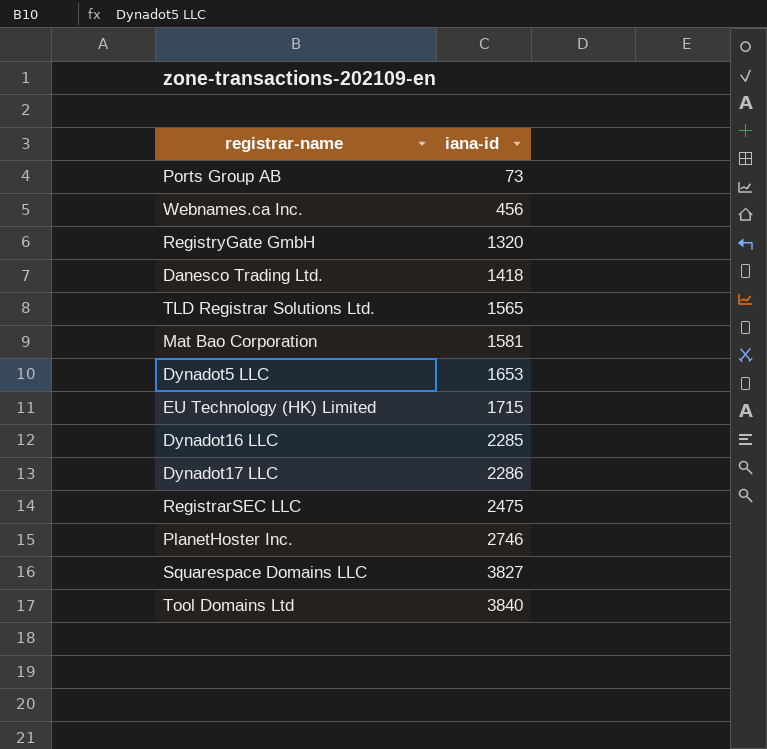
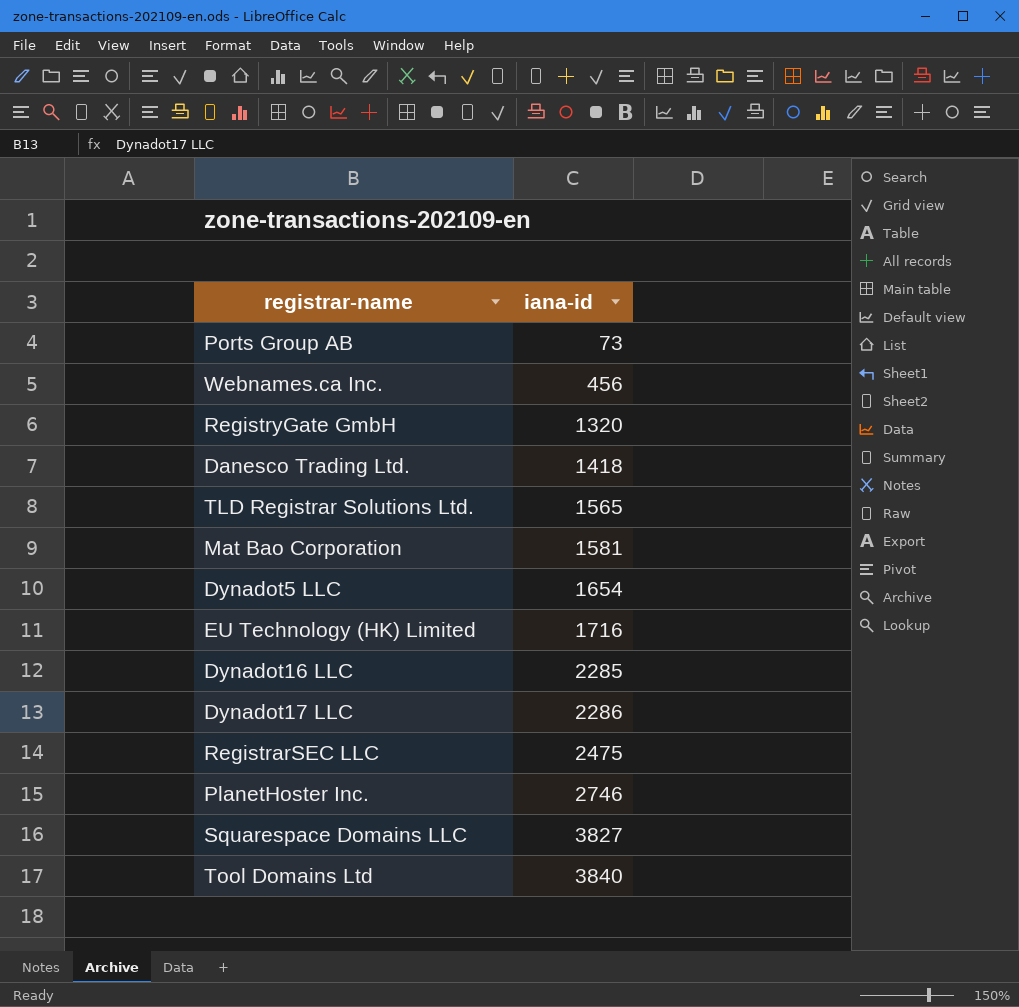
Dynadot5 LLC | iana-id: 1653 -> 1654
EU Technology (HK) Limited | iana-id: 1715 -> 1716

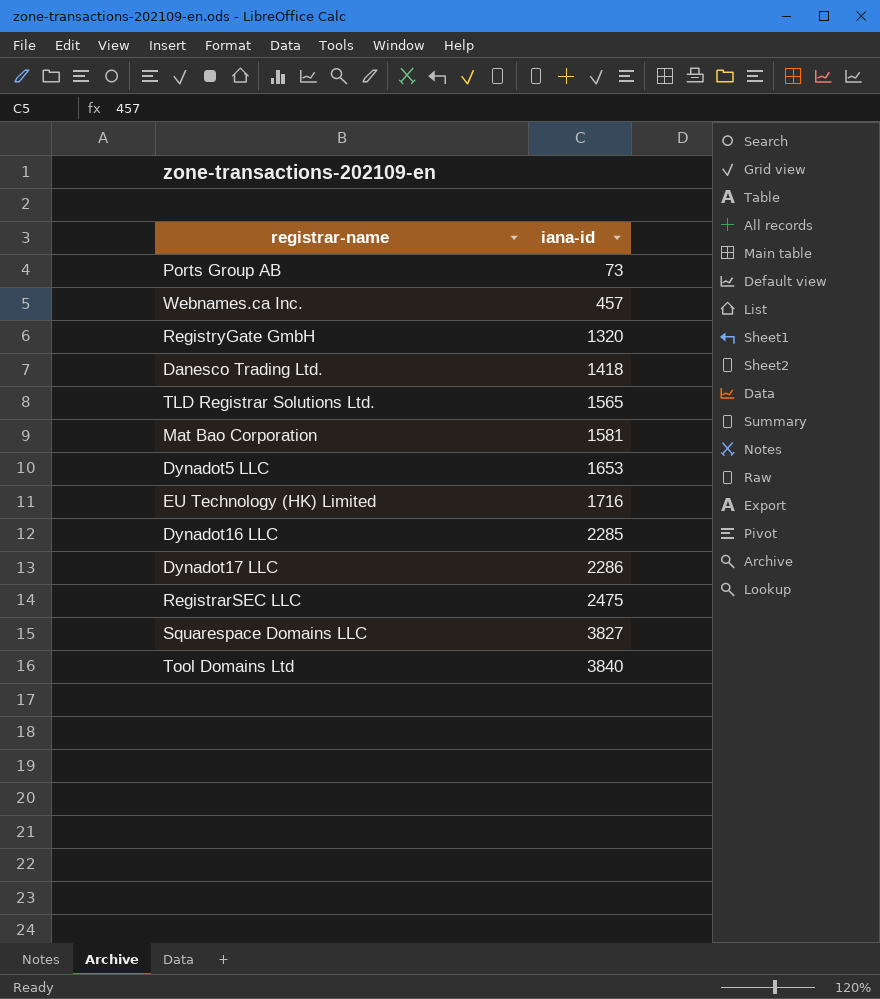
row PlanetHoster Inc.: 2746 -> none
Webnames.ca Inc. | iana-id: 456 -> 457
Dynadot5 LLC | iana-id: 1654 -> 1653

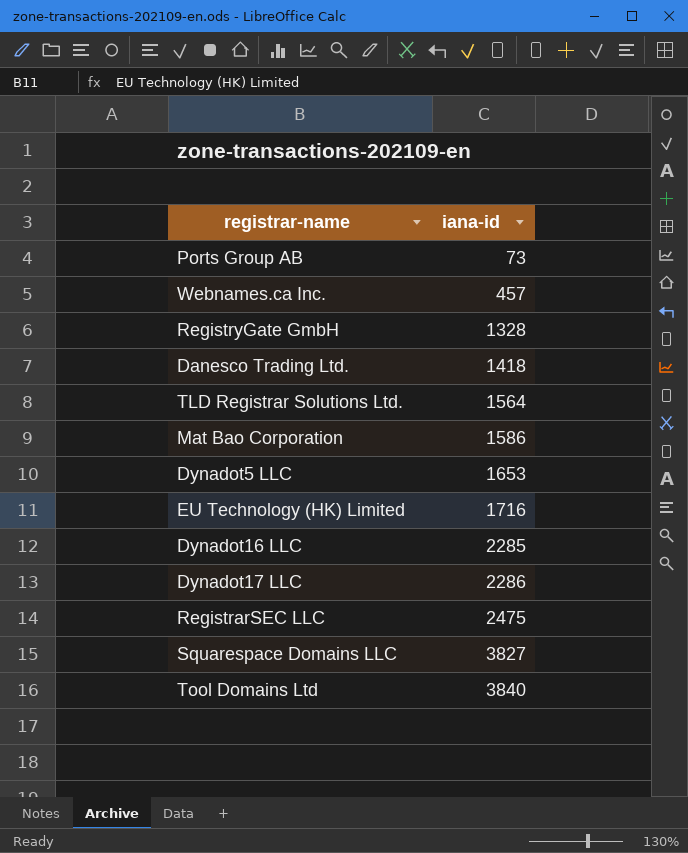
RegistryGate GmbH | iana-id: 1320 -> 1328
TLD Registrar Solutions Ltd. | iana-id: 1565 -> 1564
Mat Bao Corporation | iana-id: 1581 -> 1586

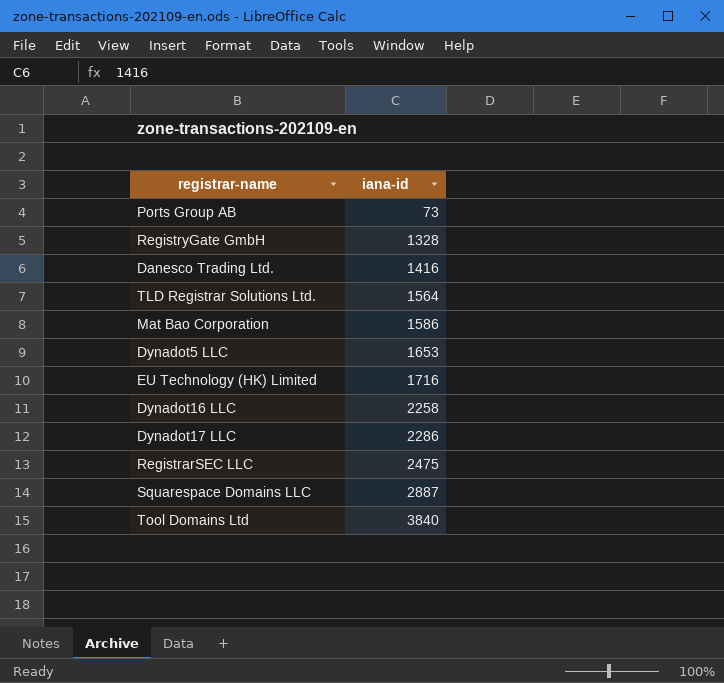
row Webnames.ca Inc.: 457 -> none
Danesco Trading Ltd. | iana-id: 1418 -> 1416
Dynadot16 LLC | iana-id: 2285 -> 2258
Squarespace Domains LLC | iana-id: 3827 -> 2887

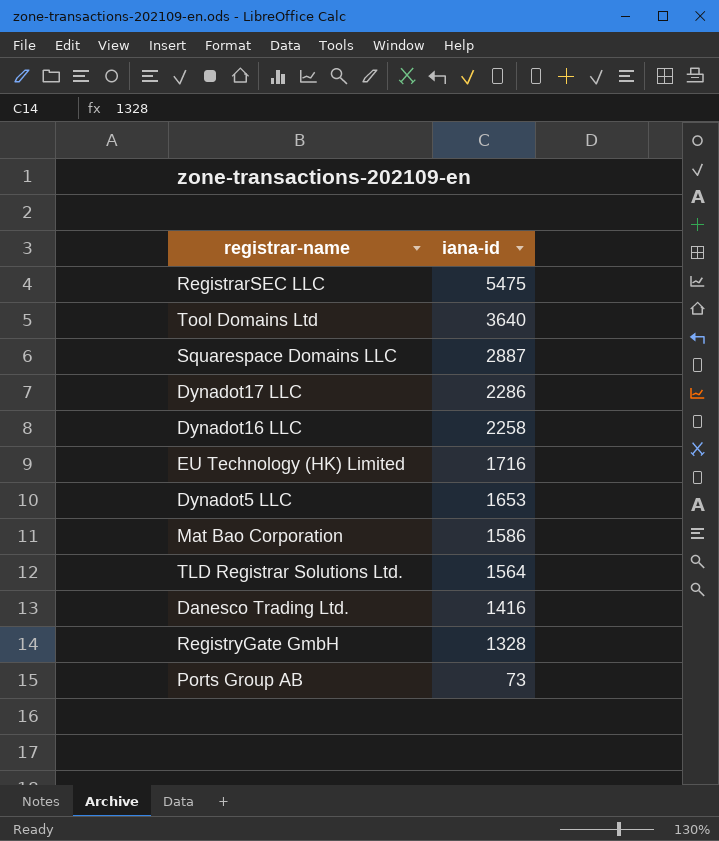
row order: iana-id ascending -> iana-id descending
RegistrarSEC LLC | iana-id: 2475 -> 5475
Tool Domains Ltd | iana-id: 3840 -> 3640

